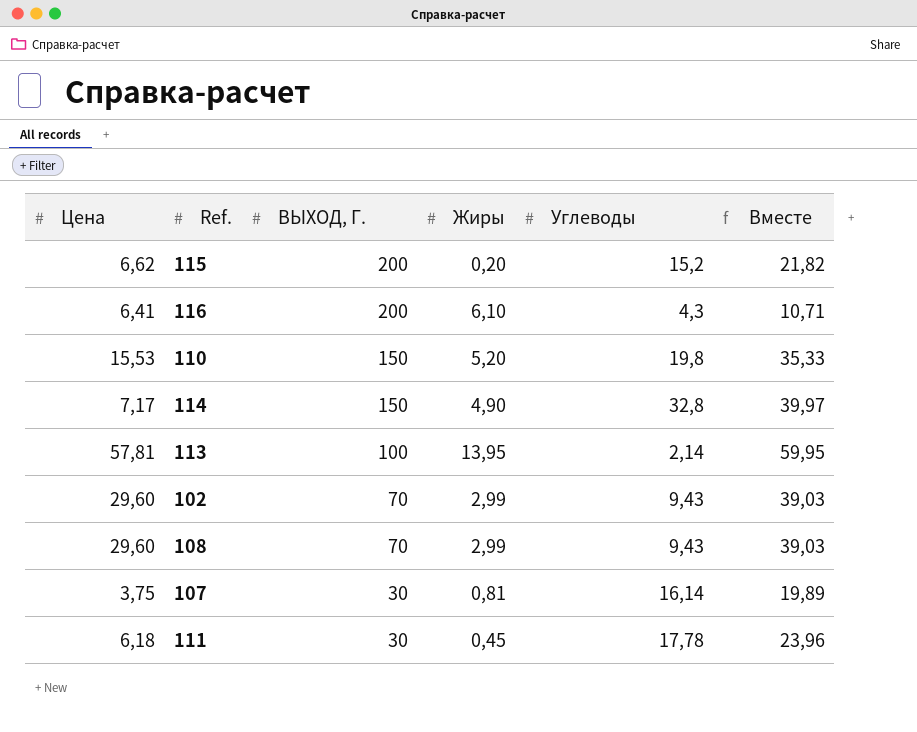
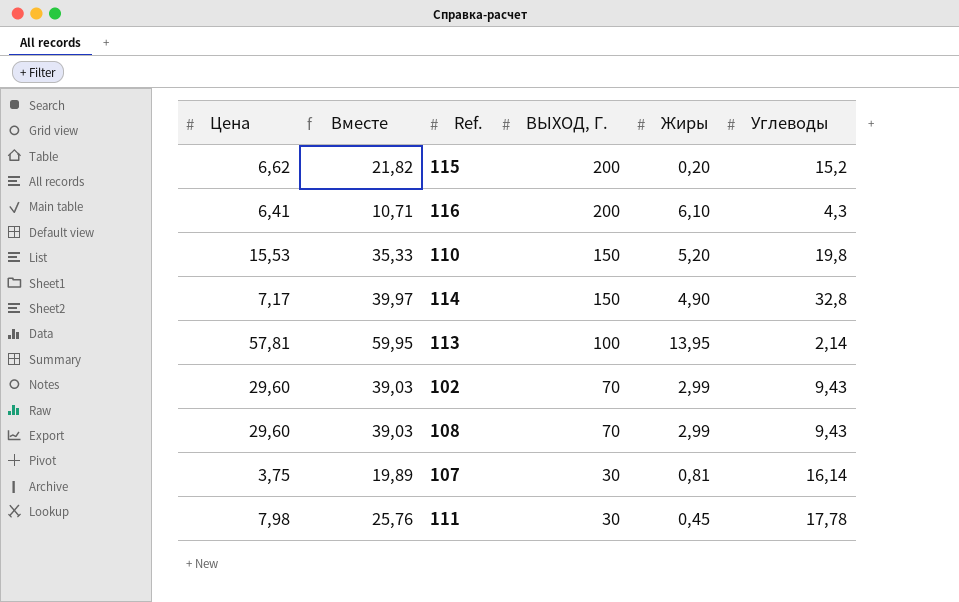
column Вместе | position: 6 -> 2
111 | Цена: 6,18 -> 7,98
111 | Вместе: 23,96 -> 25,76

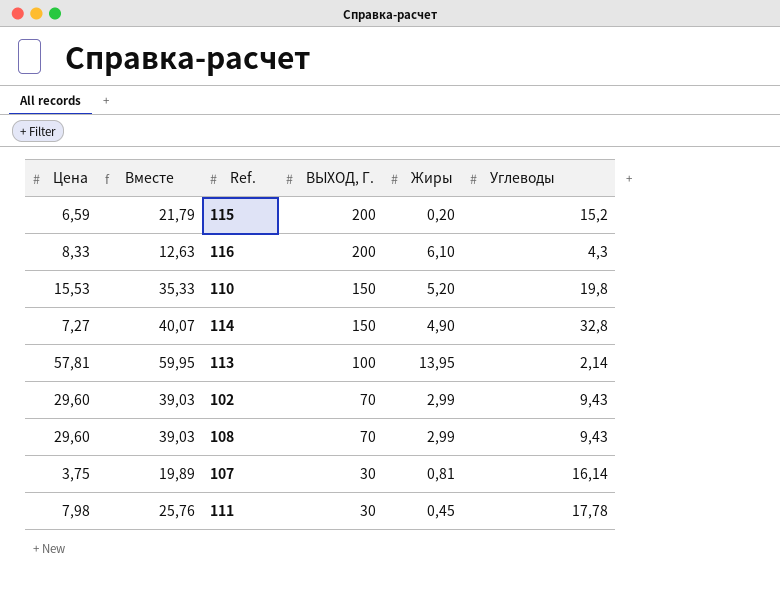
115 | Цена: 6,62 -> 6,59
115 | Вместе: 21,82 -> 21,79
116 | Цена: 6,41 -> 8,33
116 | Вместе: 10,71 -> 12,63
114 | Цена: 7,17 -> 7,27
114 | Вместе: 39,97 -> 40,07

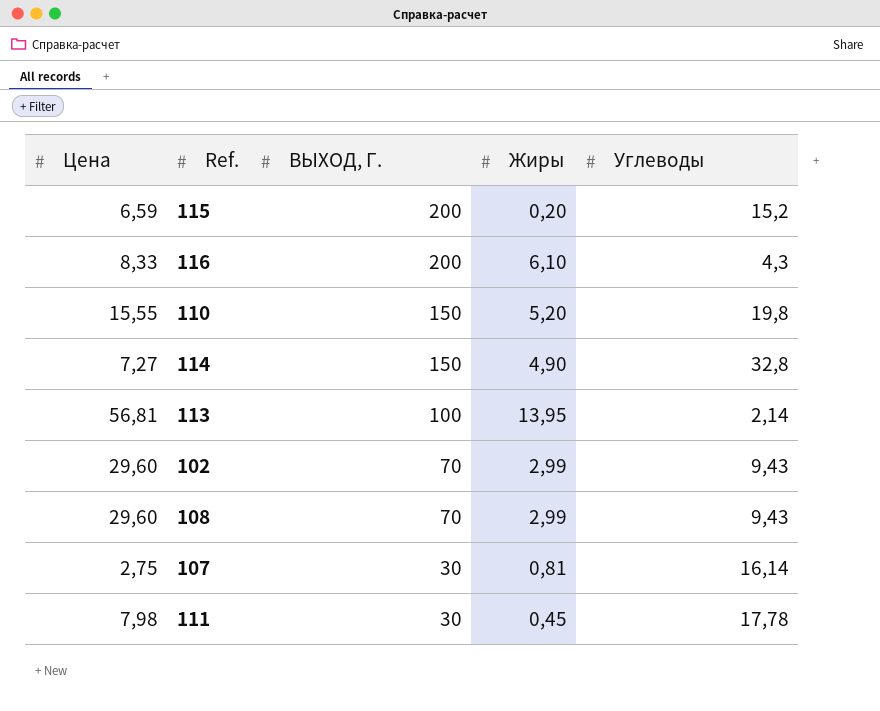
column Вместе | formula: [Цена] + [Углеводы] -> none
110 | Цена: 15,53 -> 15,55
113 | Цена: 57,81 -> 56,81
107 | Цена: 3,75 -> 2,75

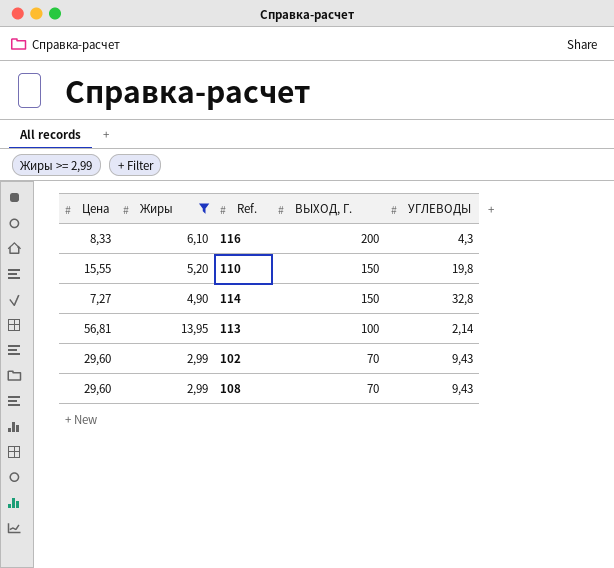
filter: none -> Жиры >= 2,99
column Жиры | position: 4 -> 2
column name: Углеводы -> УГЛЕВОДЫ

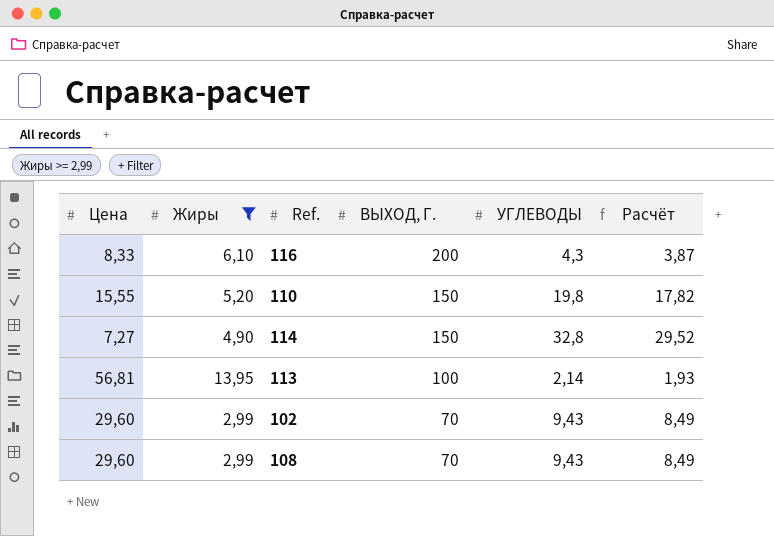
column Расчёт | formula: none -> [УГЛЕВОДЫ] * 0,9

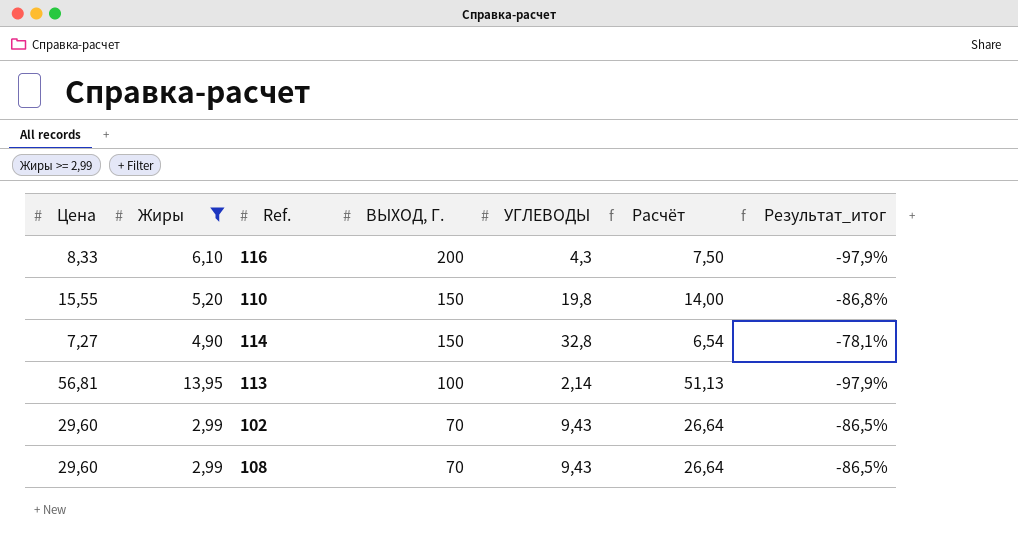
column Расчёт | formula: [УГЛЕВОДЫ] * 0,9 -> [Цена] * 0,9
column Результат_итог | formula: none -> ([УГЛЕВОДЫ] - [ВЫХОД, Г.]) / [ВЫХОД, Г.]

